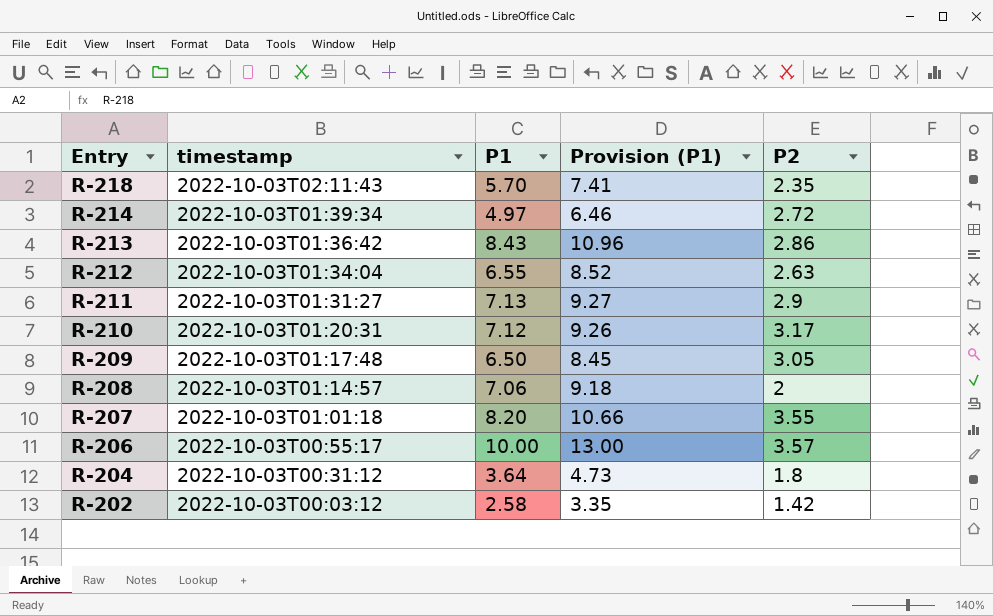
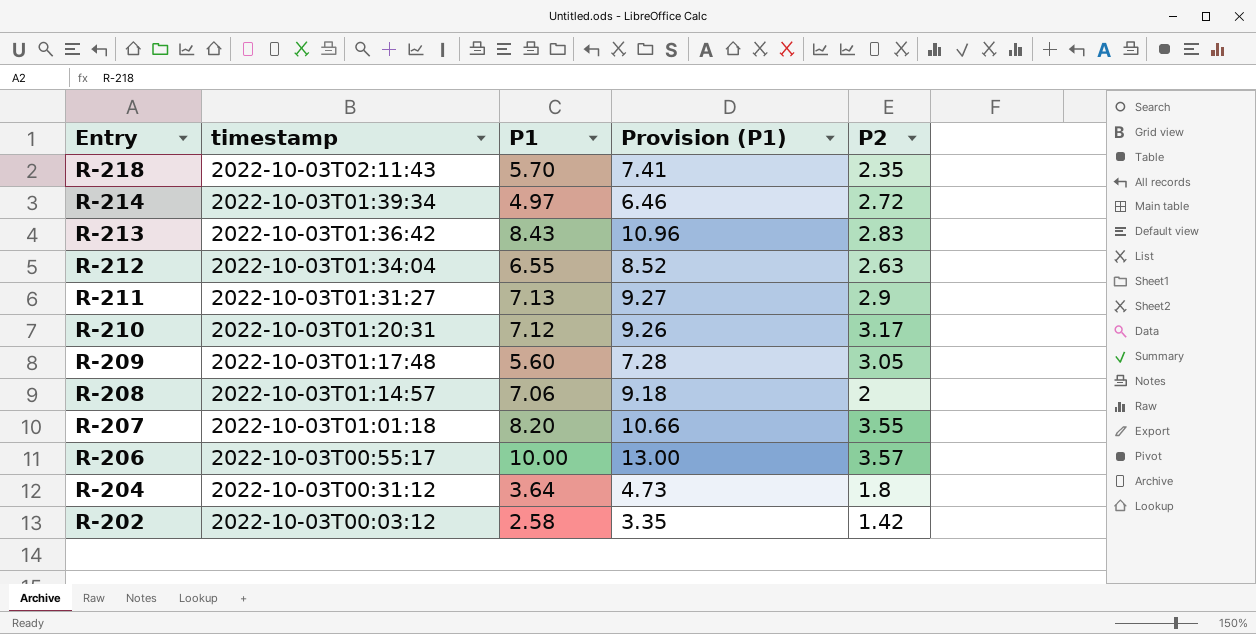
R-213 | P2: 2.86 -> 2.83
R-209 | P1: 6.50 -> 5.60
R-209 | Provision (P1): 8.45 -> 7.28

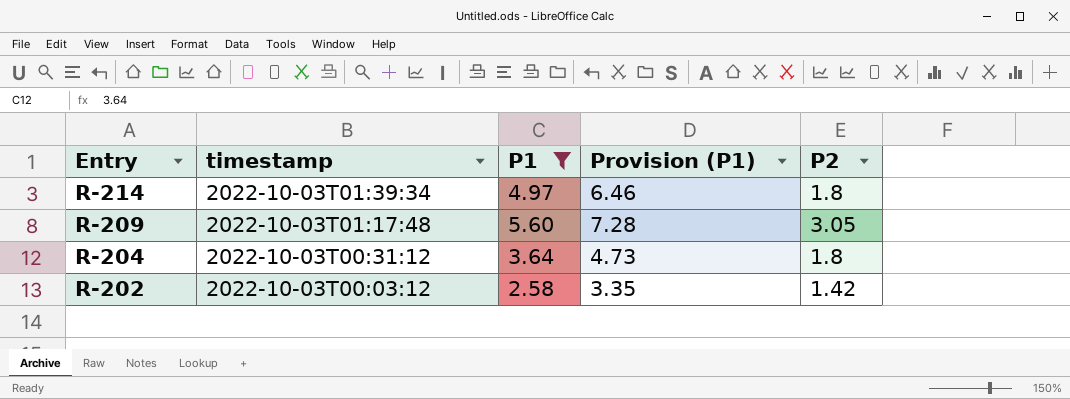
filter: none -> P1 <= 5.60
R-214 | P2: 2.72 -> 1.8

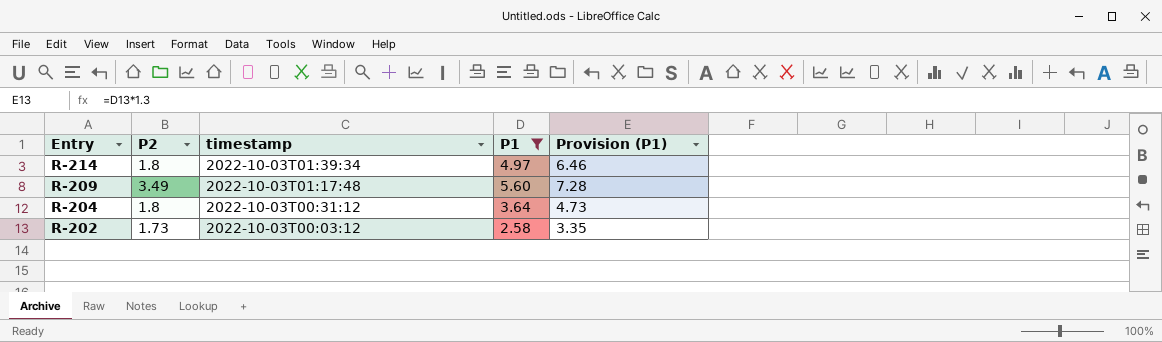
column P2 | position: 5 -> 2
R-209 | P2: 3.05 -> 3.49
R-202 | P2: 1.42 -> 1.73

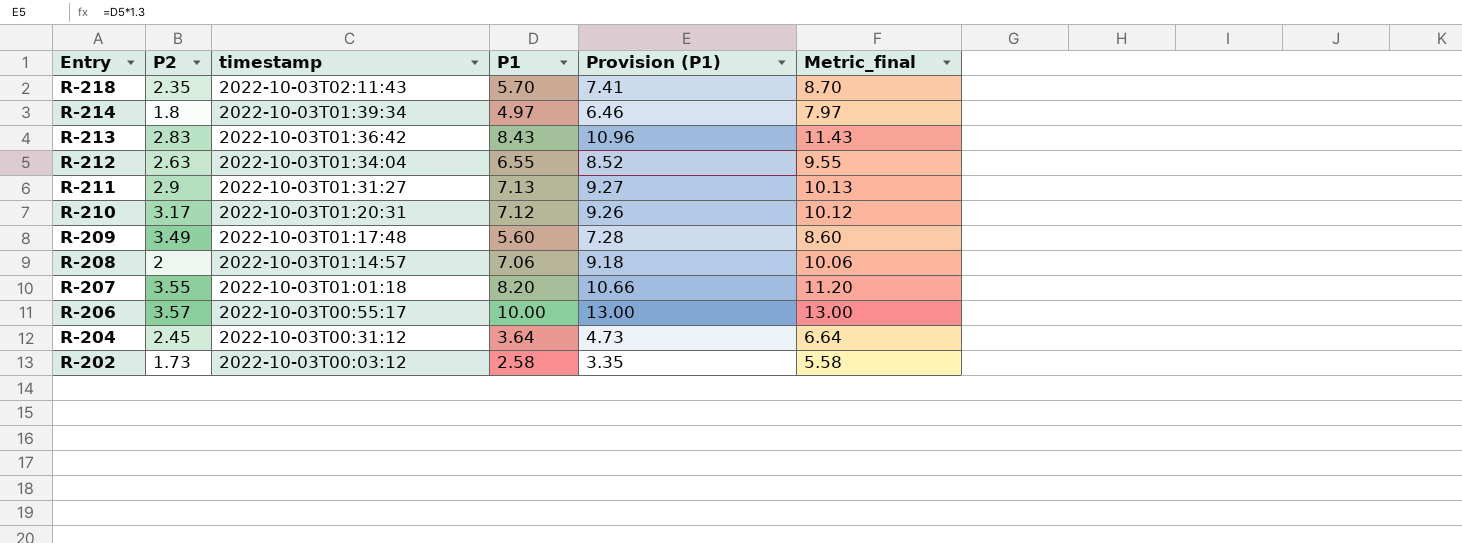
filter: P1 <= 5.60 -> none
column Metric_final | formula: none -> [P1] + 3
R-204 | P2: 1.8 -> 2.45

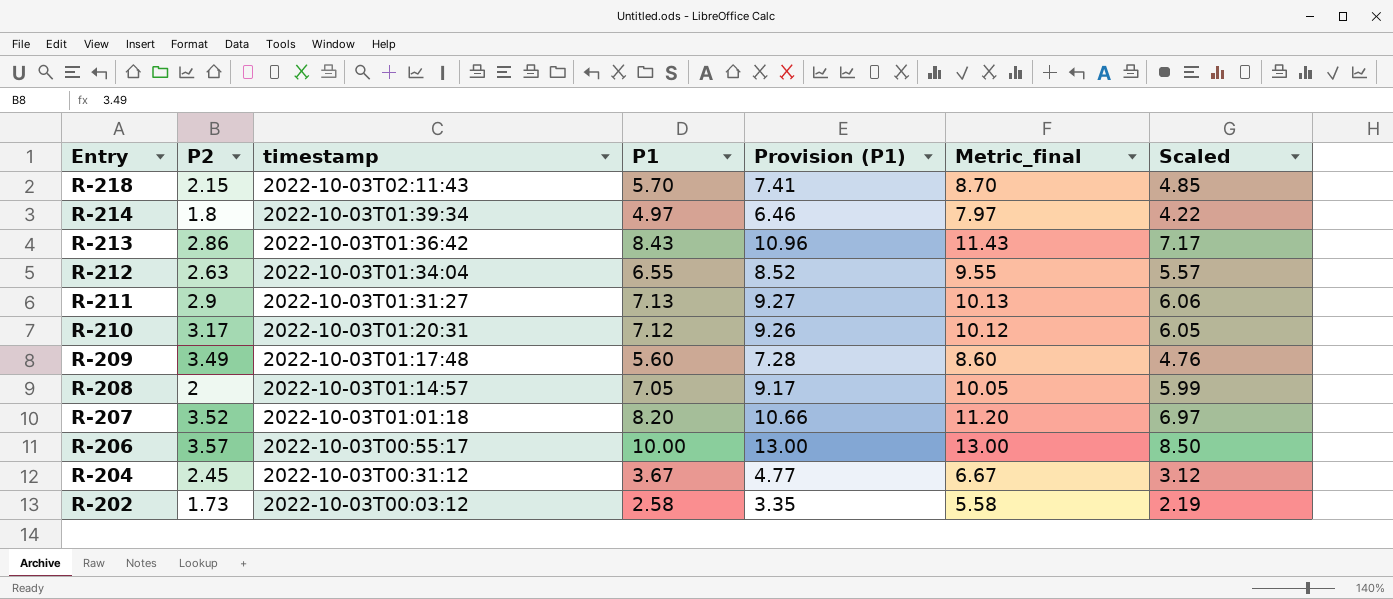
column Scaled | formula: none -> [P1] * 0.85
R-218 | P2: 2.35 -> 2.15
R-213 | P2: 2.83 -> 2.86
R-208 | P1: 7.06 -> 7.05
R-208 | Provision (P1): 9.18 -> 9.17
R-208 | Metric_final: 10.06 -> 10.05
R-207 | P2: 3.55 -> 3.52
R-204 | P1: 3.64 -> 3.67
R-204 | Provision (P1): 4.73 -> 4.77
R-204 | Metric_final: 6.64 -> 6.67

